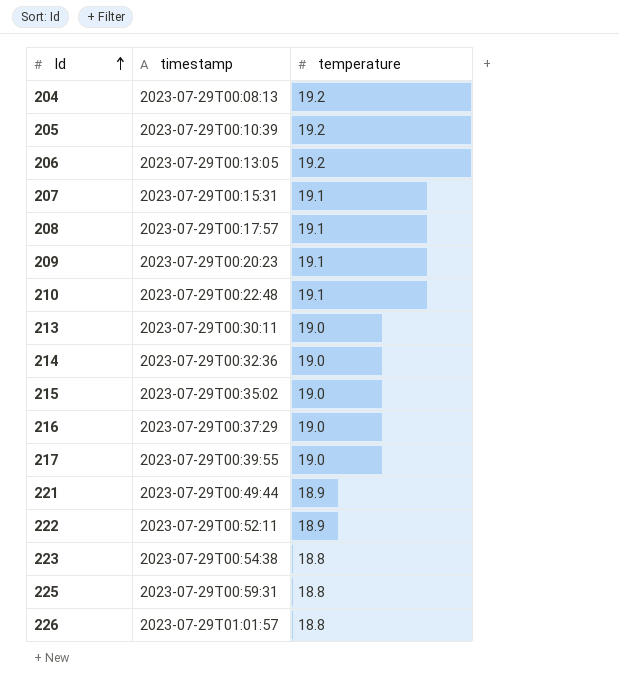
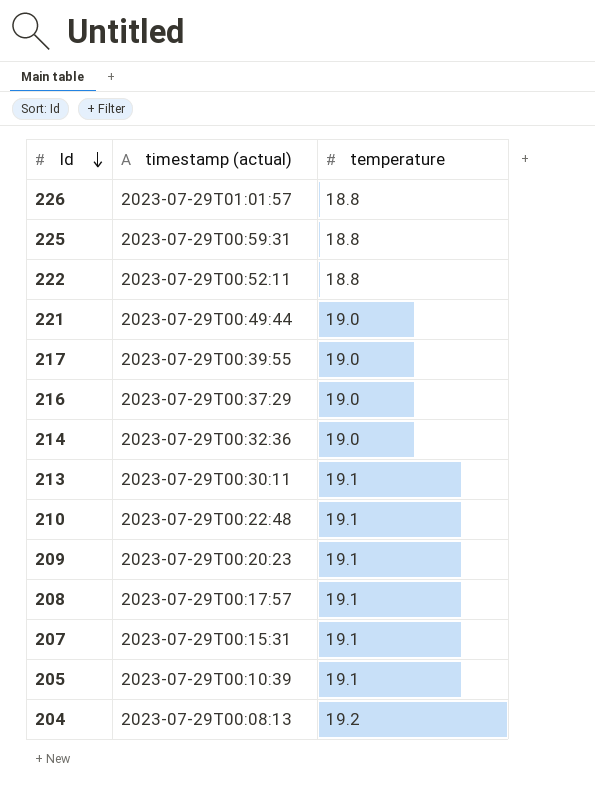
row order: Id ascending -> Id descending
column name: timestamp -> timestamp (actual)
row 206: 2023-07-29T00:13:05 | 19.2 -> none
row 215: 2023-07-29T00:35:02 | 19.0 -> none
row 223: 2023-07-29T00:54:38 | 18.8 -> none
222 | temperature: 18.9 -> 18.8
221 | temperature: 18.9 -> 19.0
213 | temperature: 19.0 -> 19.1
205 | temperature: 19.2 -> 19.1

